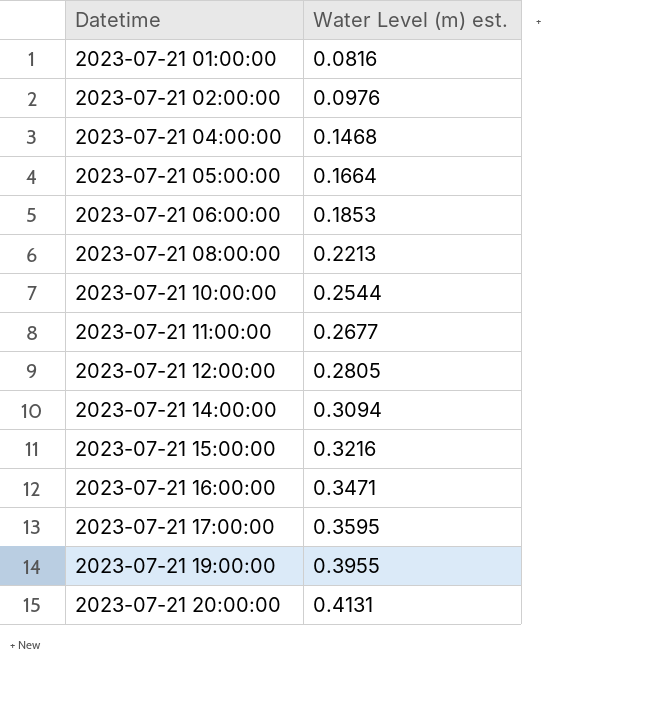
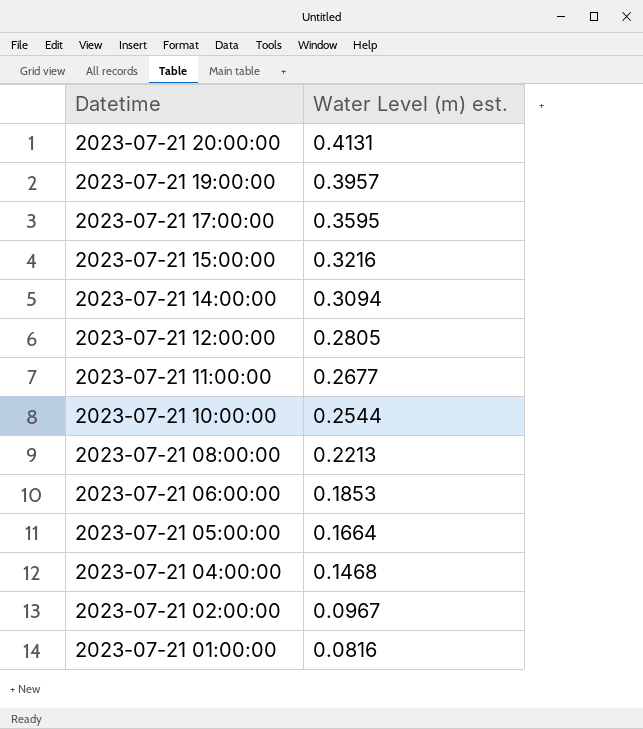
row order: Datetime ascending -> Datetime descending
row 2023-07-21 16:00:00: 0.3471 -> none
2023-07-21 19:00:00 | Water Level (m) est.: 0.3955 -> 0.3957
2023-07-21 02:00:00 | Water Level (m) est.: 0.0976 -> 0.0967

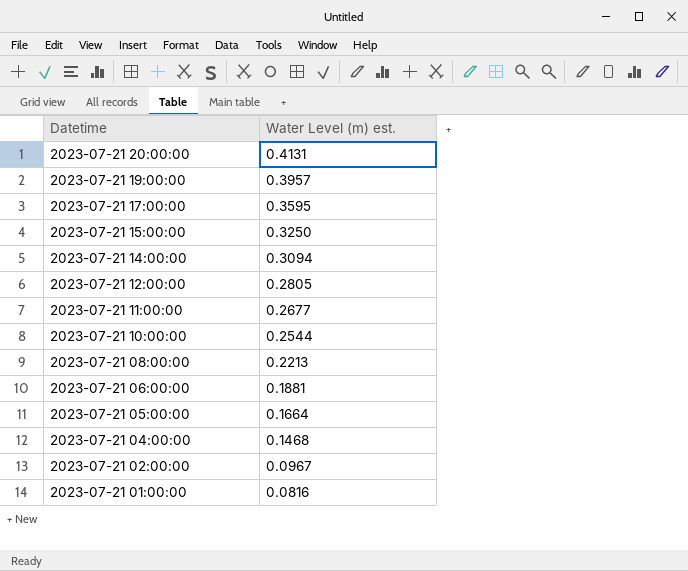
2023-07-21 15:00:00 | Water Level (m) est.: 0.3216 -> 0.3250
2023-07-21 06:00:00 | Water Level (m) est.: 0.1853 -> 0.1881

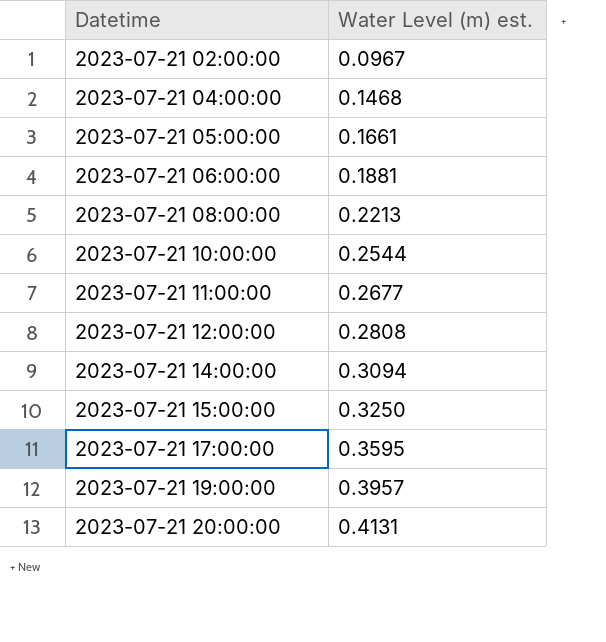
row order: Datetime descending -> Datetime ascending
row 2023-07-21 01:00:00: 0.0816 -> none
2023-07-21 05:00:00 | Water Level (m) est.: 0.1664 -> 0.1661
2023-07-21 12:00:00 | Water Level (m) est.: 0.2805 -> 0.2808

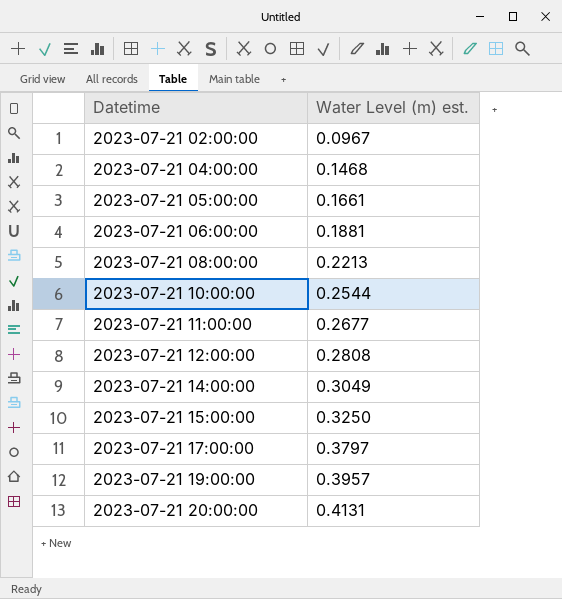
2023-07-21 14:00:00 | Water Level (m) est.: 0.3094 -> 0.3049
2023-07-21 17:00:00 | Water Level (m) est.: 0.3595 -> 0.3797

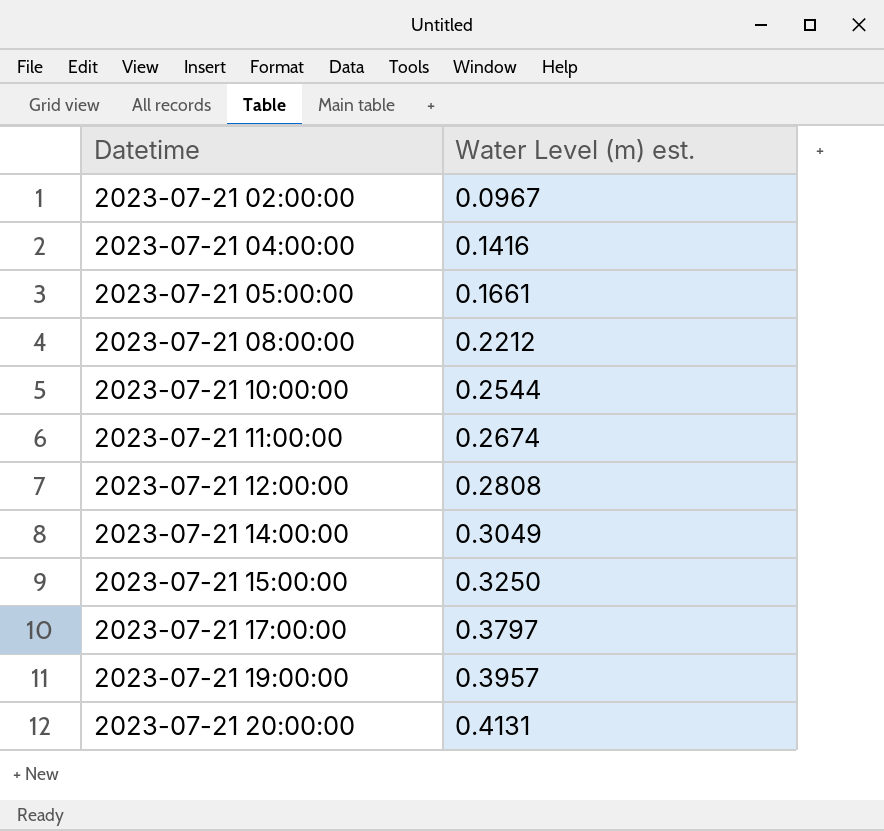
row 2023-07-21 06:00:00: 0.1881 -> none
2023-07-21 04:00:00 | Water Level (m) est.: 0.1468 -> 0.1416
2023-07-21 08:00:00 | Water Level (m) est.: 0.2213 -> 0.2212
2023-07-21 11:00:00 | Water Level (m) est.: 0.2677 -> 0.2674

